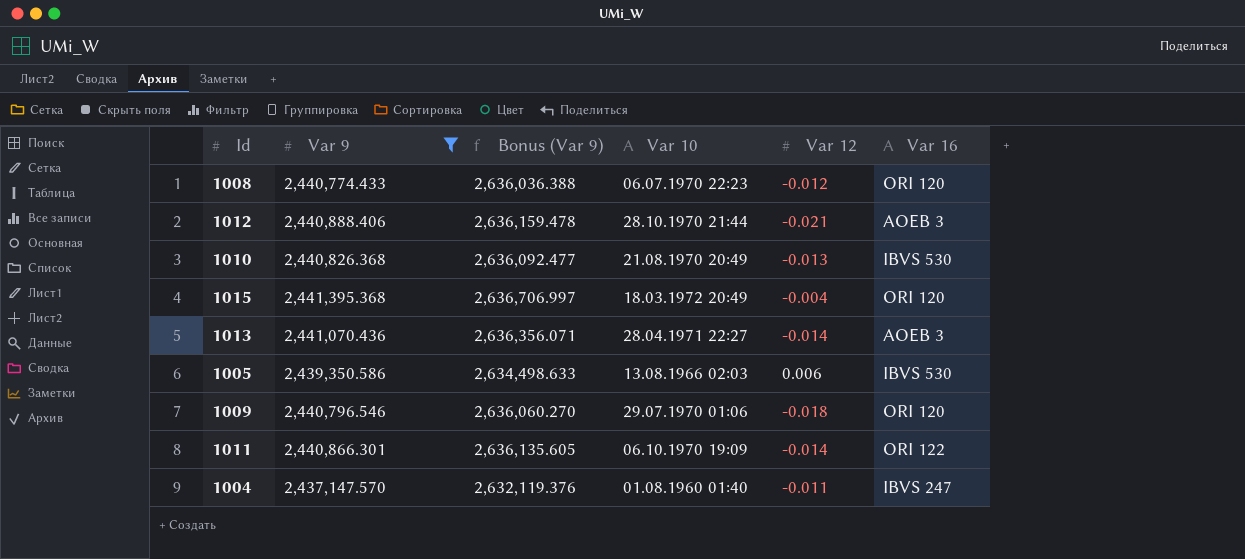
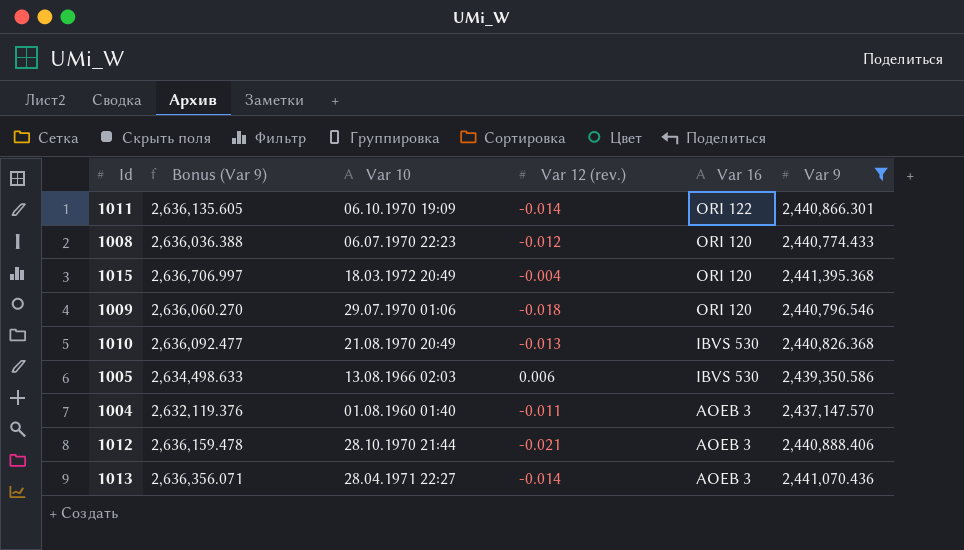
row order: none -> Var 16 descending
column name: Var 12 -> Var 12 (rev.)
column Var 9 | position: 2 -> 6
1004 | Var 16: IBVS 247 -> AOEB 3

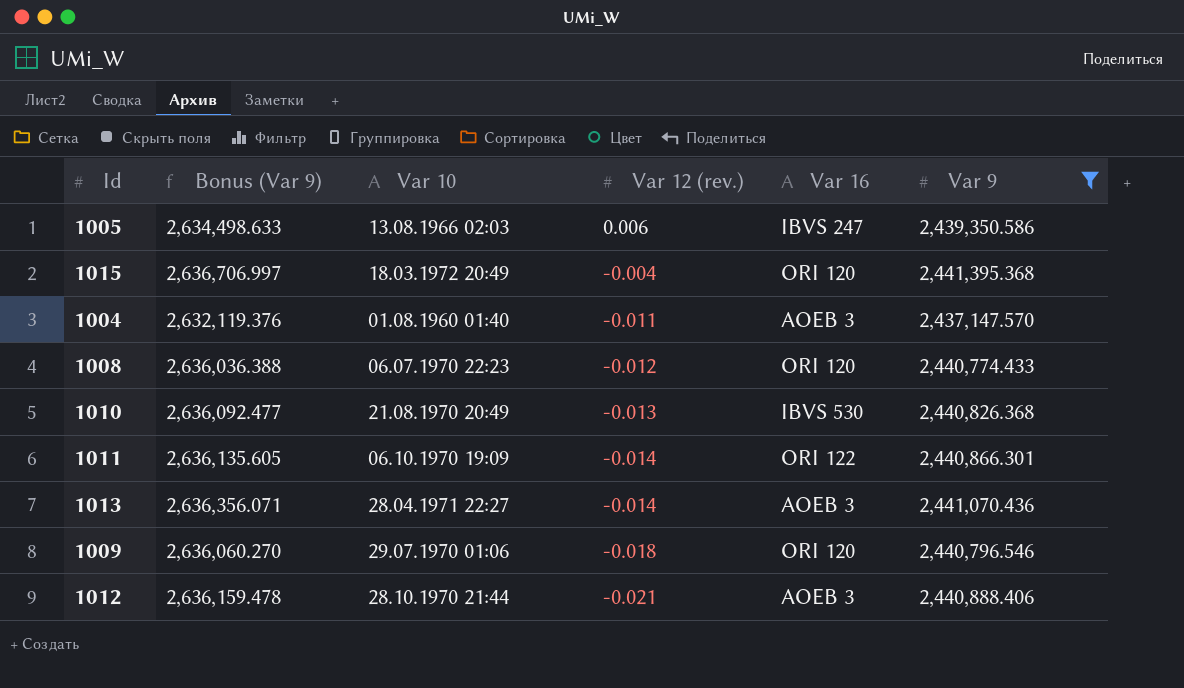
row order: Var 16 descending -> Var 12 (rev.) descending
1005 | Var 16: IBVS 530 -> IBVS 247

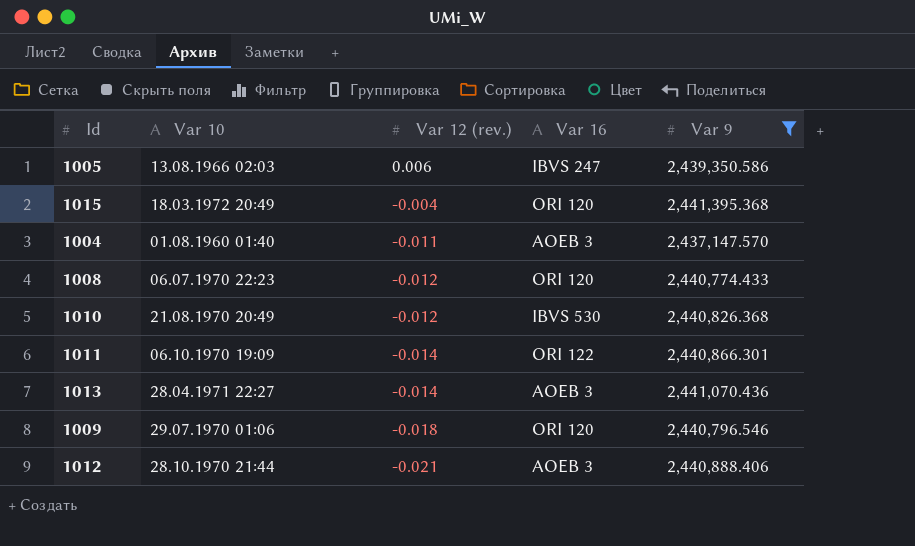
column Bonus (Var 9) | formula: [Var 9] * 1.08 -> none
1010 | Var 12 (rev.): -0.013 -> -0.012

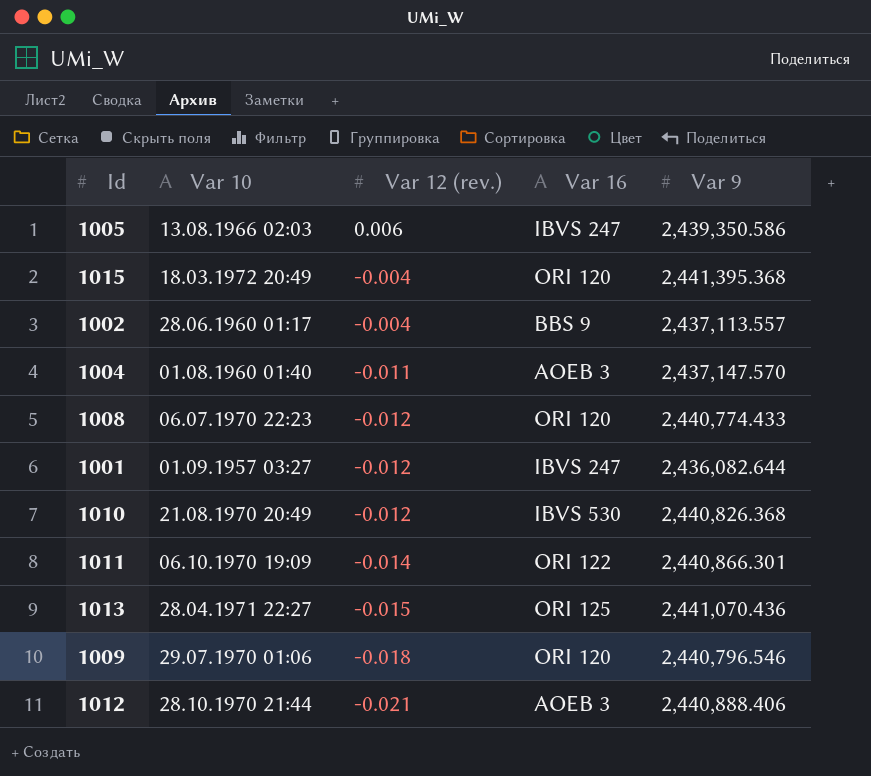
filter: Var 9 >= 2,437,147.570 -> none
1013 | Var 12 (rev.): -0.014 -> -0.015
1013 | Var 16: AOEB 3 -> ORI 125

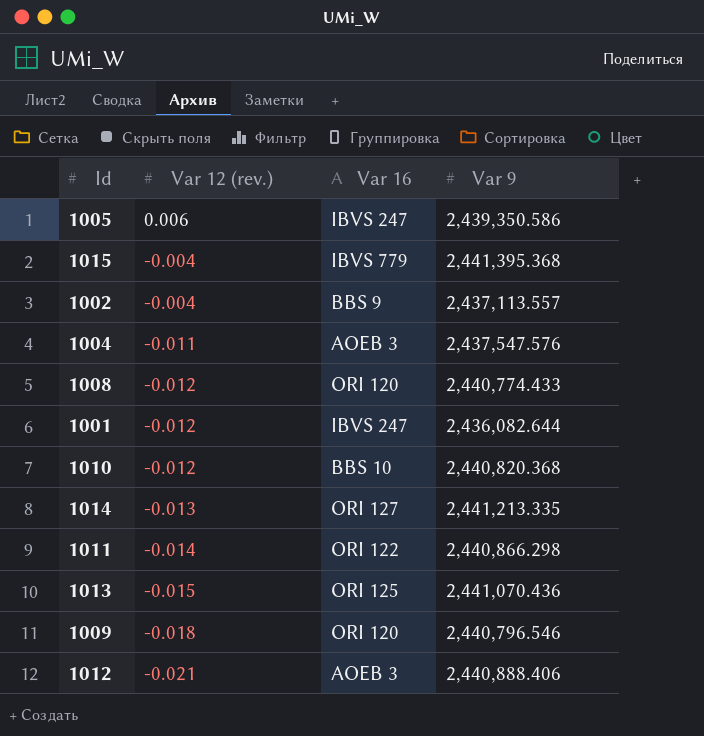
column Var 10 | position: 2 -> none
1015 | Var 16: ORI 120 -> IBVS 779
1004 | Var 9: 2,437,147.570 -> 2,437,547.576
1010 | Var 16: IBVS 530 -> BBS 10
1010 | Var 9: 2,440,826.368 -> 2,440,820.368
row 1014: none -> -0.013 | ORI 127 | 2,441,213.335
1011 | Var 9: 2,440,866.301 -> 2,440,866.298

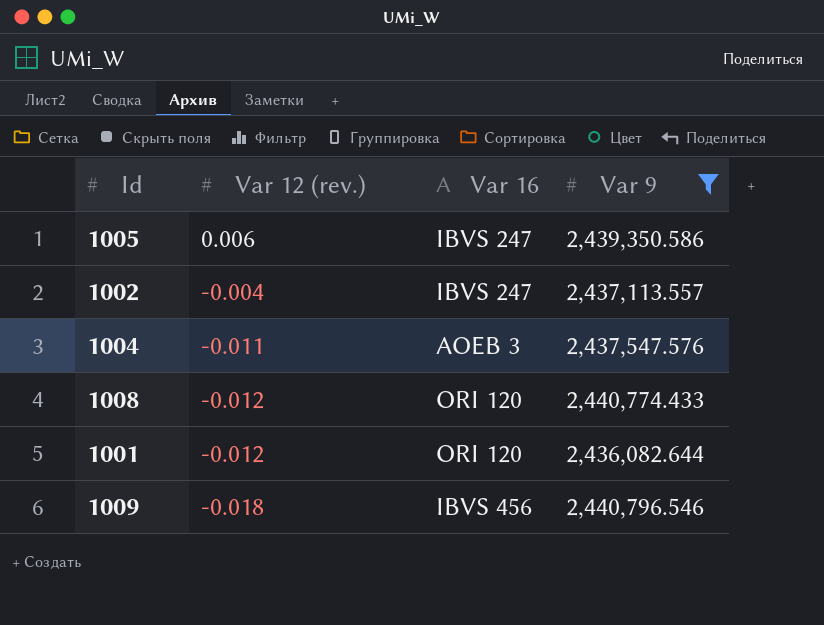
filter: none -> Var 9 <= 2,440,796.546
1002 | Var 16: BBS 9 -> IBVS 247
1001 | Var 16: IBVS 247 -> ORI 120
1009 | Var 16: ORI 120 -> IBVS 456

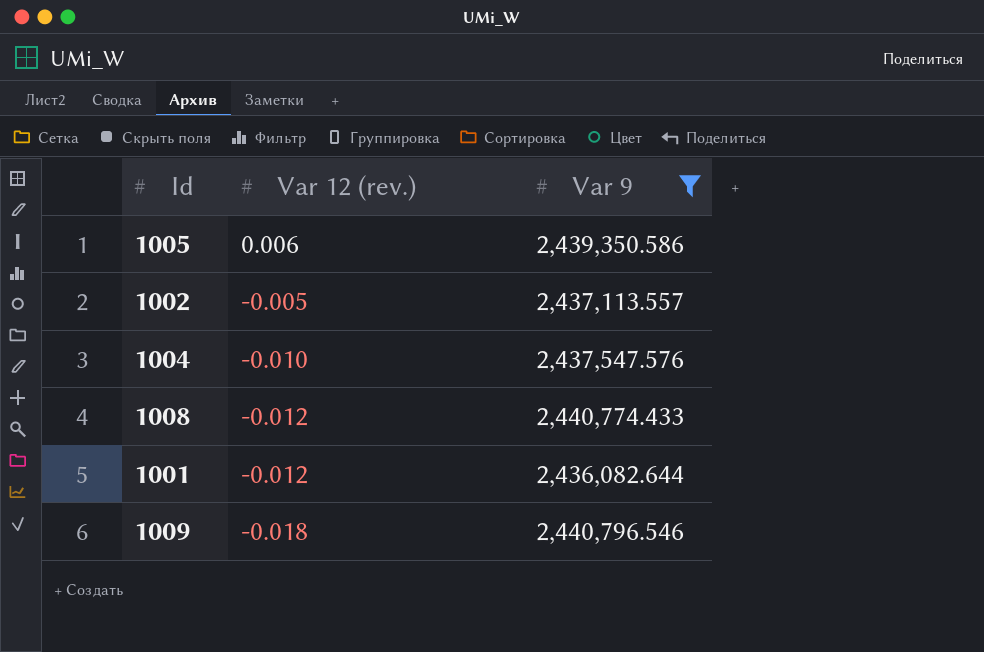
column Var 16 | position: 3 -> none
1002 | Var 12 (rev.): -0.004 -> -0.005
1004 | Var 12 (rev.): -0.011 -> -0.010

